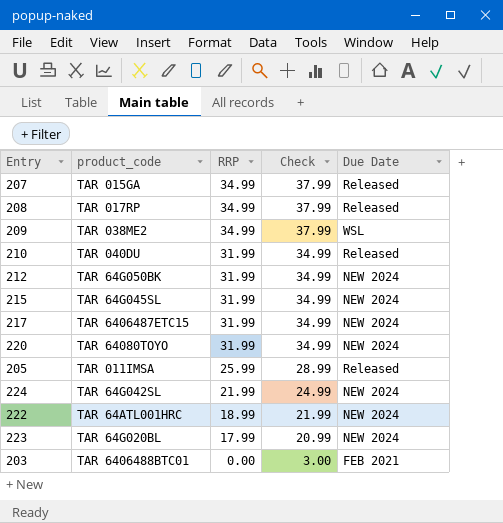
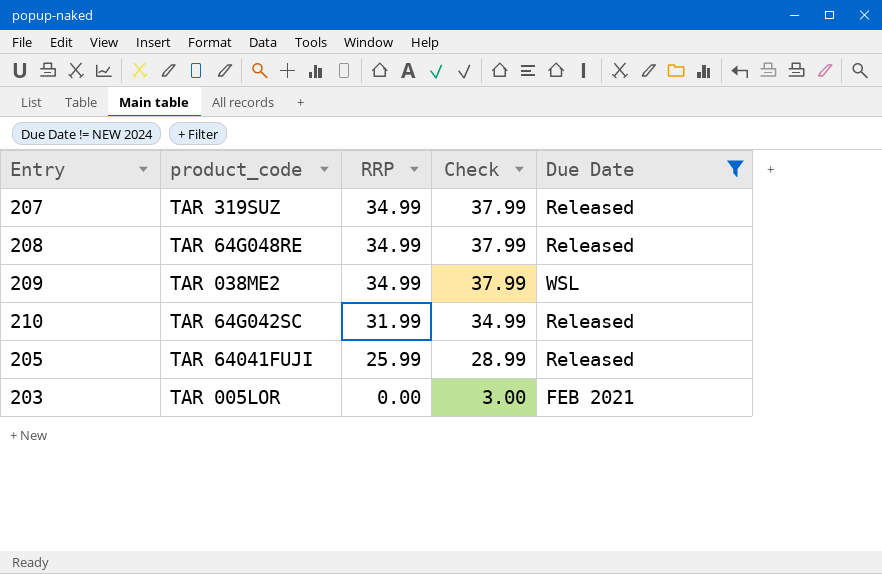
filter: none -> Due Date != NEW 2024
207 | product_code: TAR 015GA -> TAR 319SUZ
208 | product_code: TAR 017RP -> TAR 64G048RE
210 | product_code: TAR 040DU -> TAR 64G042SC
205 | product_code: TAR 011IMSA -> TAR 64041FUJI
203 | product_code: TAR 6406488BTC01 -> TAR 005LOR

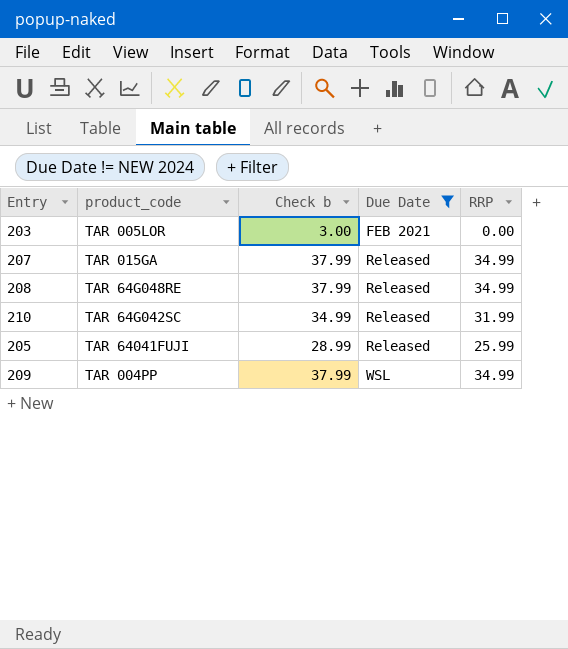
row order: RRP descending -> Due Date ascending
column name: Check -> Check b
column RRP | position: 3 -> 5
207 | product_code: TAR 319SUZ -> TAR 015GA
209 | product_code: TAR 038ME2 -> TAR 004PP

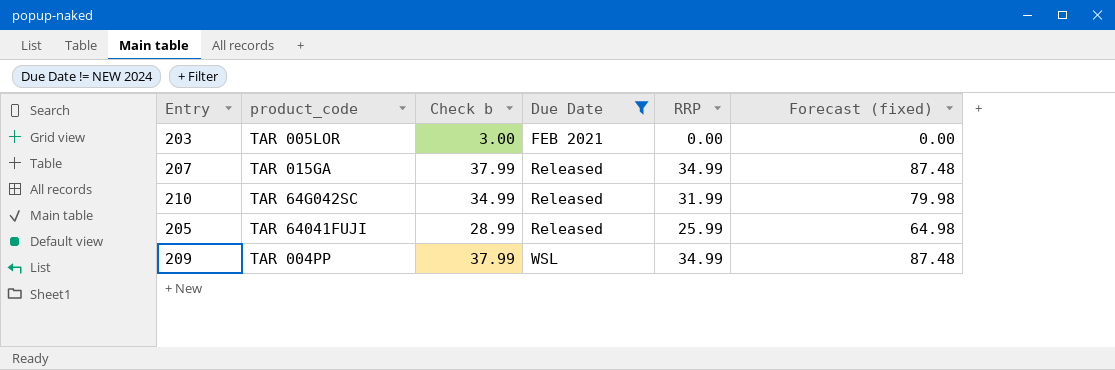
column Forecast (fixed) | formula: none -> [RRP] * 2.5
row 208: TAR 64G048RE | 37.99 | Released | 34.99 -> none

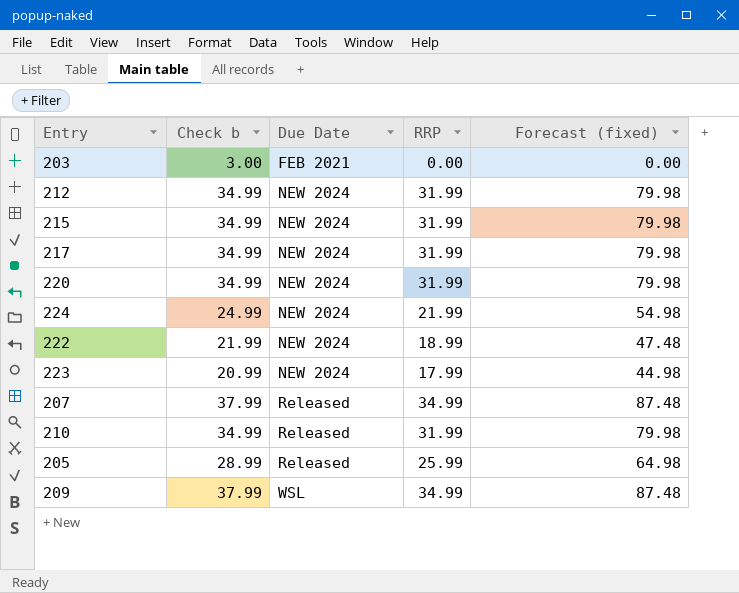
filter: Due Date != NEW 2024 -> none
column product_code | position: 2 -> none

